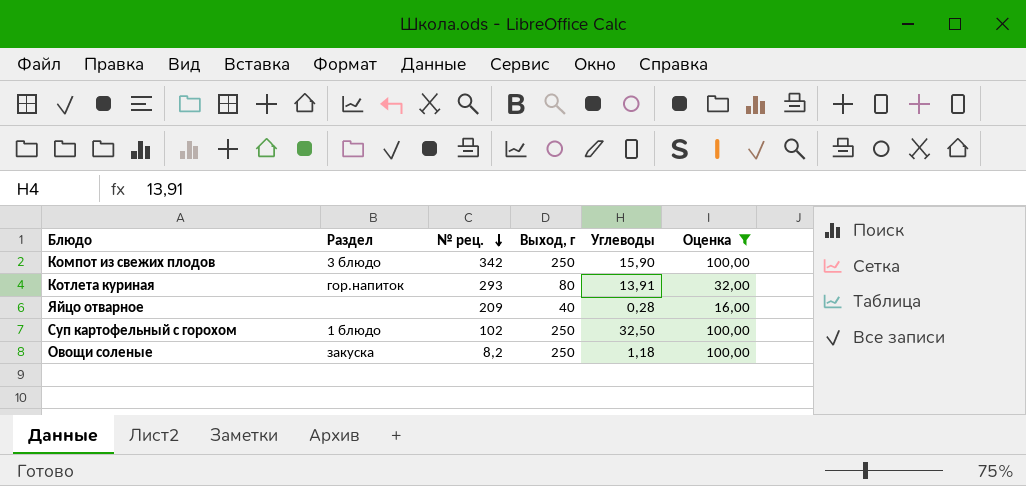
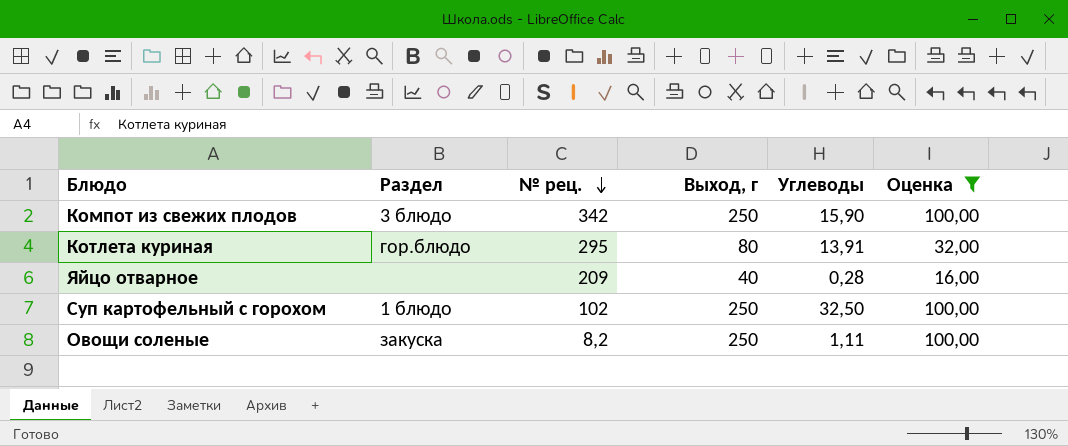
Котлета куриная | Раздел: гор.напиток -> гор.блюдо
Котлета куриная | № рец.: 293 -> 295
Овощи соленые | Углеводы: 1,18 -> 1,11

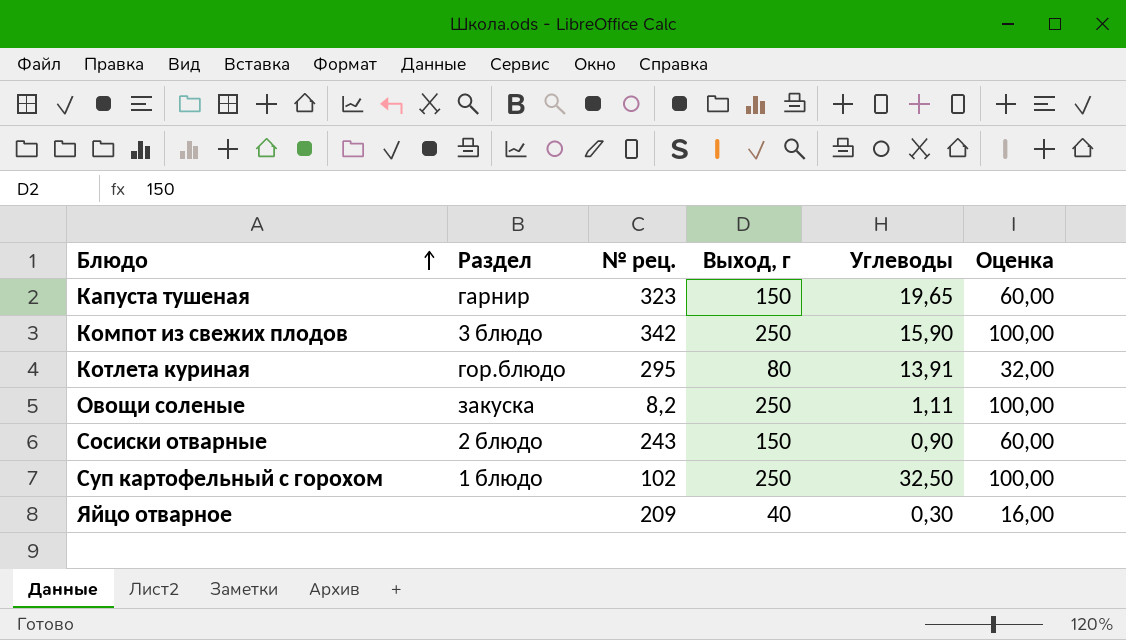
filter: Оценка != 60,00 -> none
row order: № рец. descending -> Блюдо ascending
Яйцо отварное | Углеводы: 0,28 -> 0,30

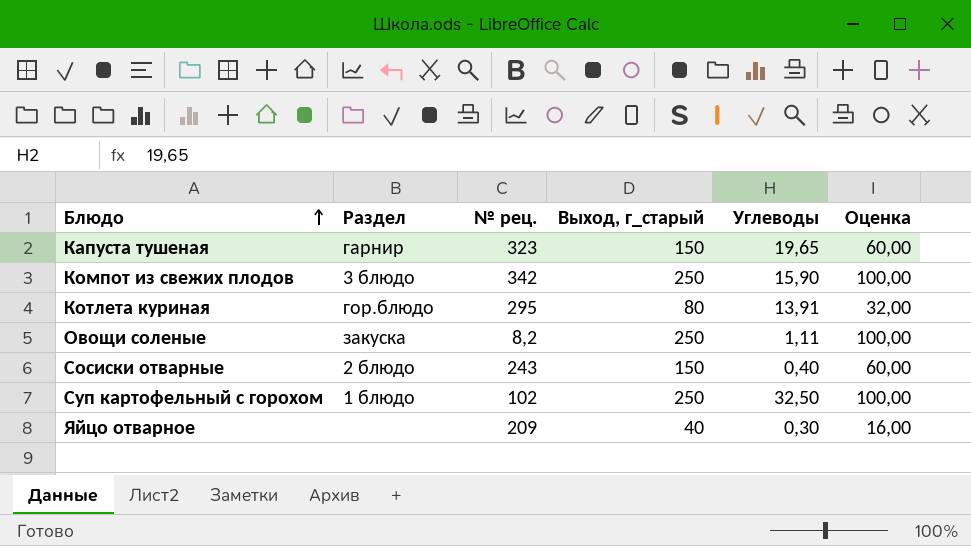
column name: Выход, г -> Выход, г_старый
Сосиски отварные | Углеводы: 0,90 -> 0,40

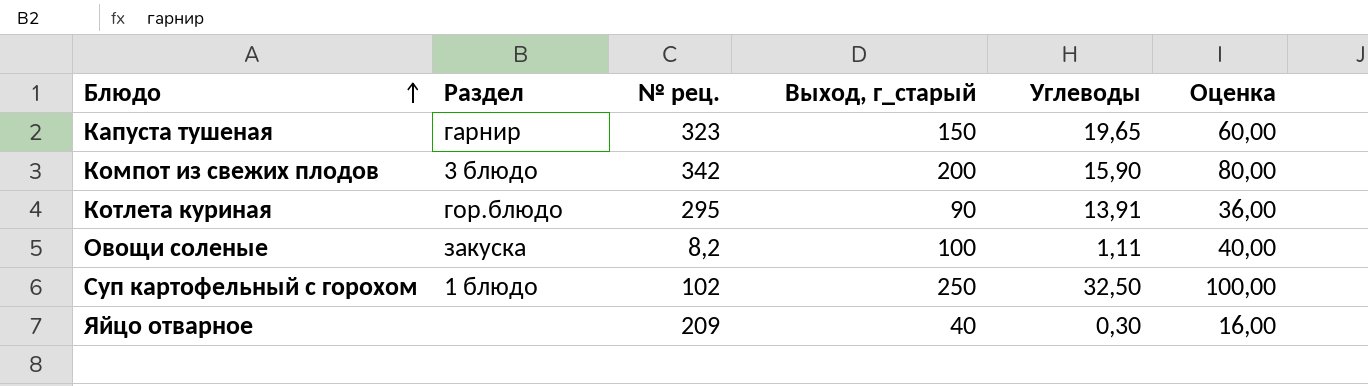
row Сосиски отварные: 2 блюдо | 243 | 150 | 0,40 | 60,00 -> none
Компот из свежих плодов | Выход, г_старый: 250 -> 200
Компот из свежих плодов | Оценка: 100,00 -> 80,00
Котлета куриная | Выход, г_старый: 80 -> 90
Котлета куриная | Оценка: 32,00 -> 36,00
Овощи соленые | Выход, г_старый: 250 -> 100
Овощи соленые | Оценка: 100,00 -> 40,00

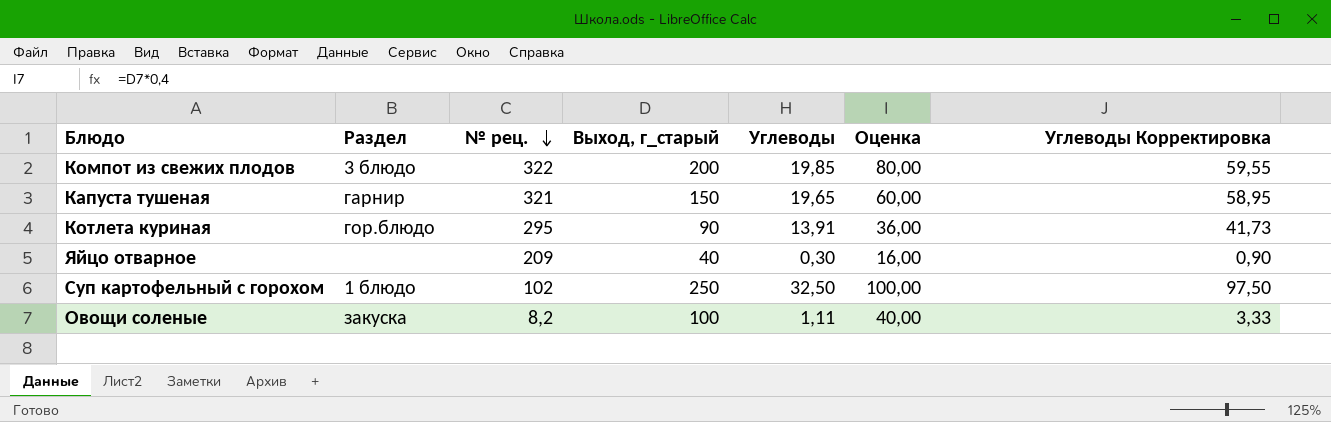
row order: Блюдо ascending -> № рец. descending
column Углеводы Корректировка | formula: none -> [Углеводы] * 3
Компот из свежих плодов | № рец.: 342 -> 322
Компот из свежих плодов | Углеводы: 15,90 -> 19,85
Капуста тушеная | № рец.: 323 -> 321

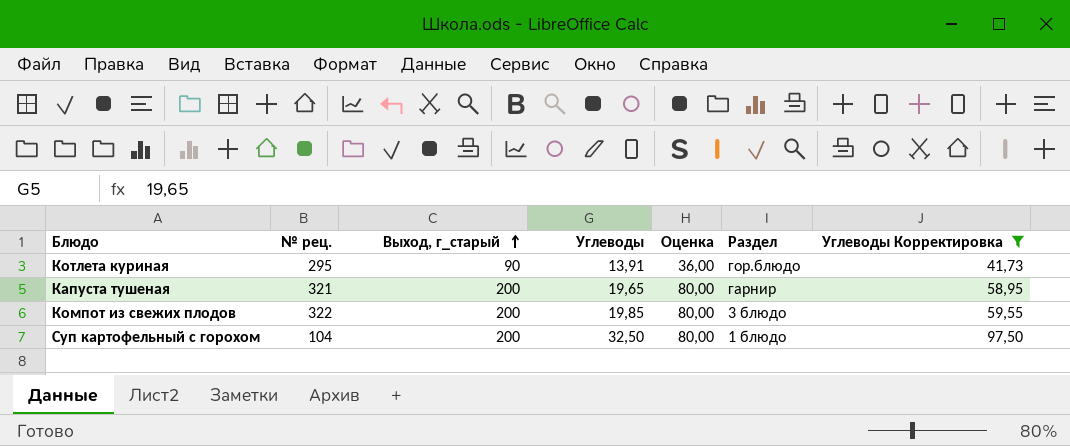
filter: none -> Углеводы Корректировка >= 41,73
row order: № рец. descending -> Выход, г_старый ascending
column Раздел | position: 2 -> 6
Капуста тушеная | Выход, г_старый: 150 -> 200
Капуста тушеная | Оценка: 60,00 -> 80,00
Суп картофельный с горохом | № рец.: 102 -> 104
Суп картофельный с горохом | Выход, г_старый: 250 -> 200
Суп картофельный с горохом | Оценка: 100,00 -> 80,00

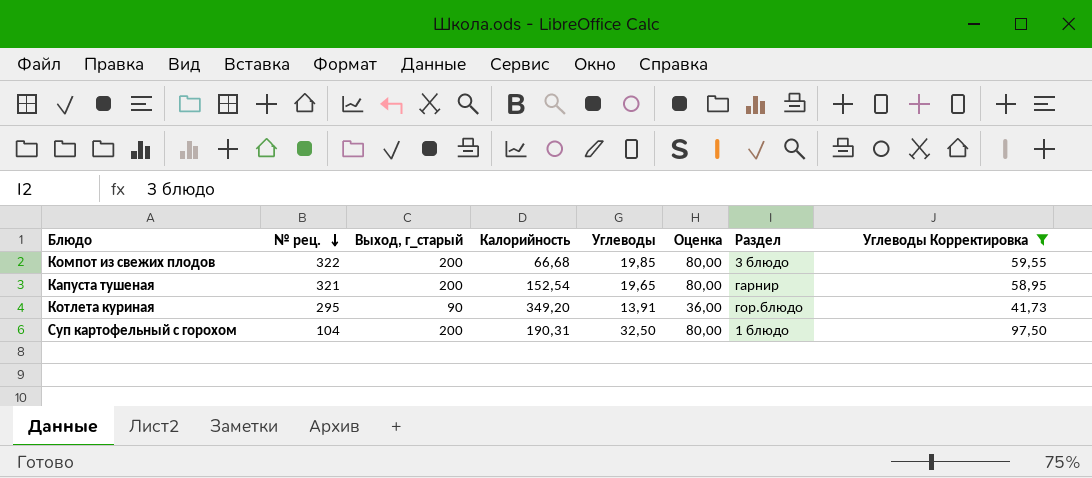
row order: Выход, г_старый ascending -> № рец. descending
column Калорийность | position: none -> 4

